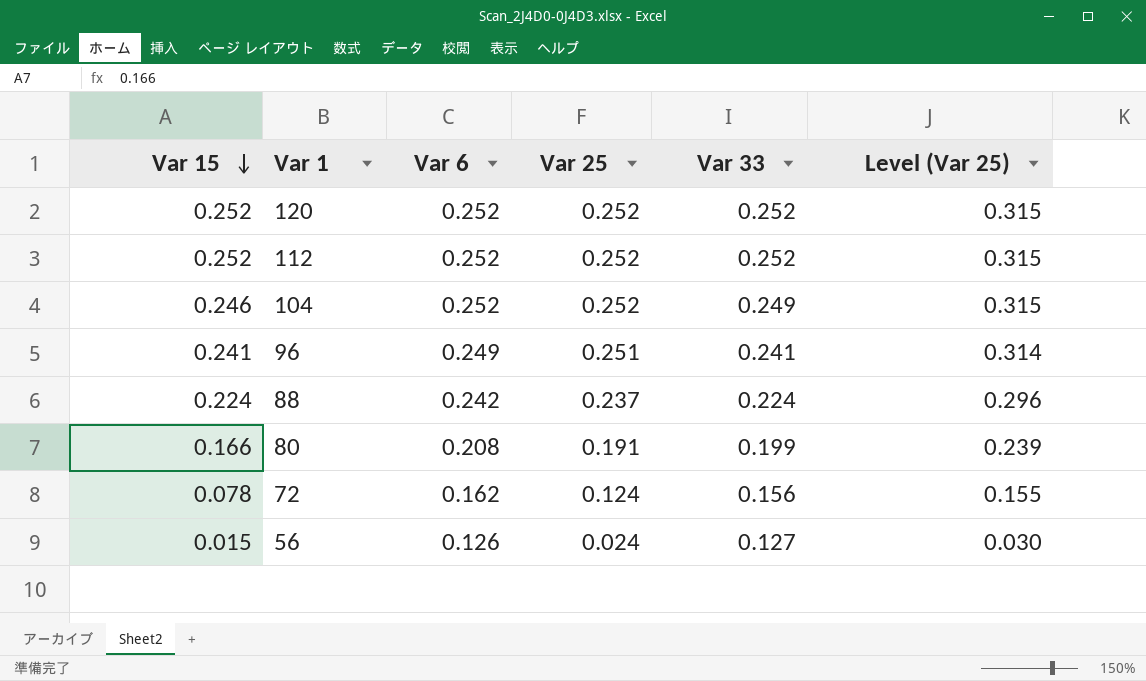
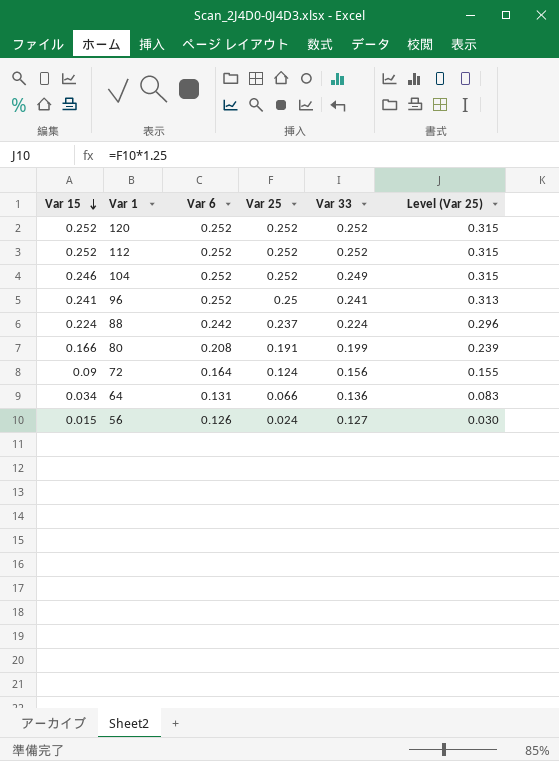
96 | Var 6: 0.249 -> 0.252
96 | Var 25: 0.251 -> 0.25
96 | Level (Var 25): 0.314 -> 0.313
72 | Var 15: 0.078 -> 0.09
72 | Var 6: 0.162 -> 0.164
row 64: none -> 0.034 | 0.131 | 0.066 | 0.136 | 0.083

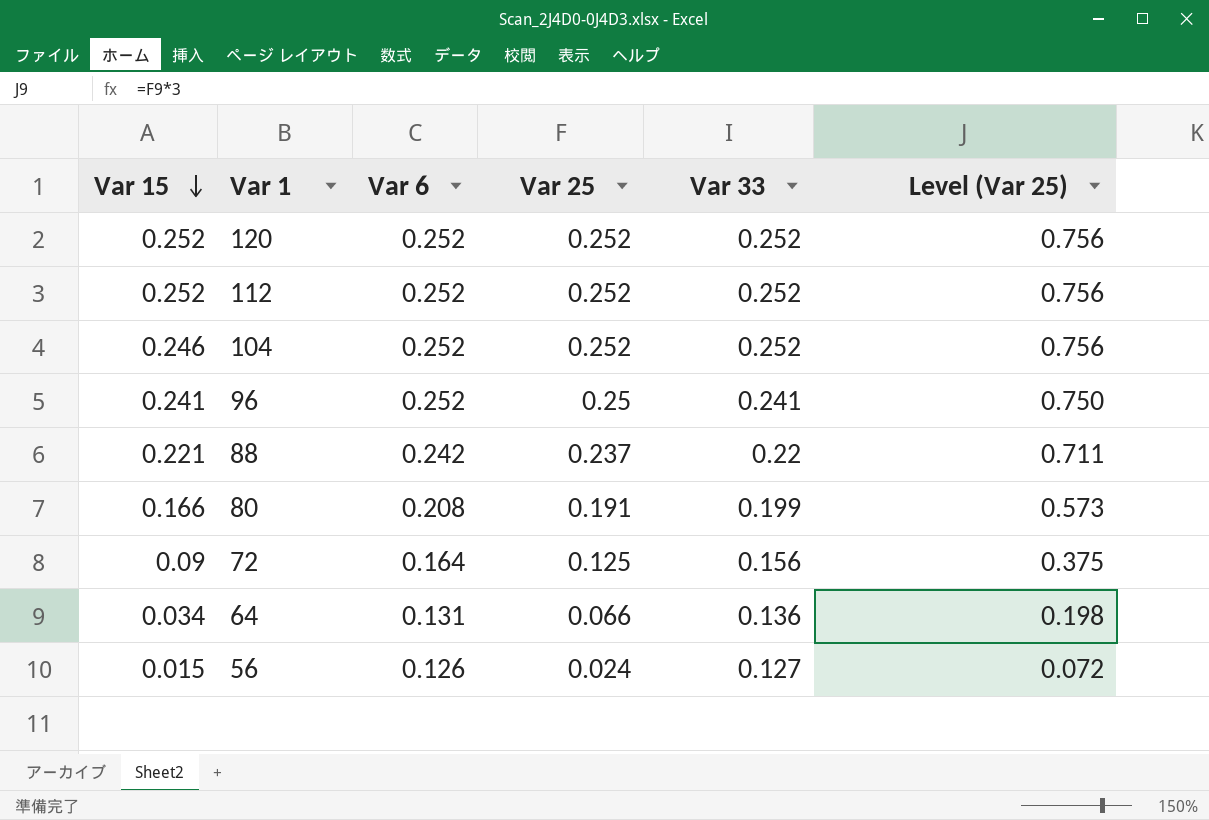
column Level (Var 25) | formula: [Var 25] * 1.25 -> [Var 25] * 3
104 | Var 33: 0.249 -> 0.252
88 | Var 15: 0.224 -> 0.221
88 | Var 33: 0.224 -> 0.22
72 | Var 25: 0.124 -> 0.125

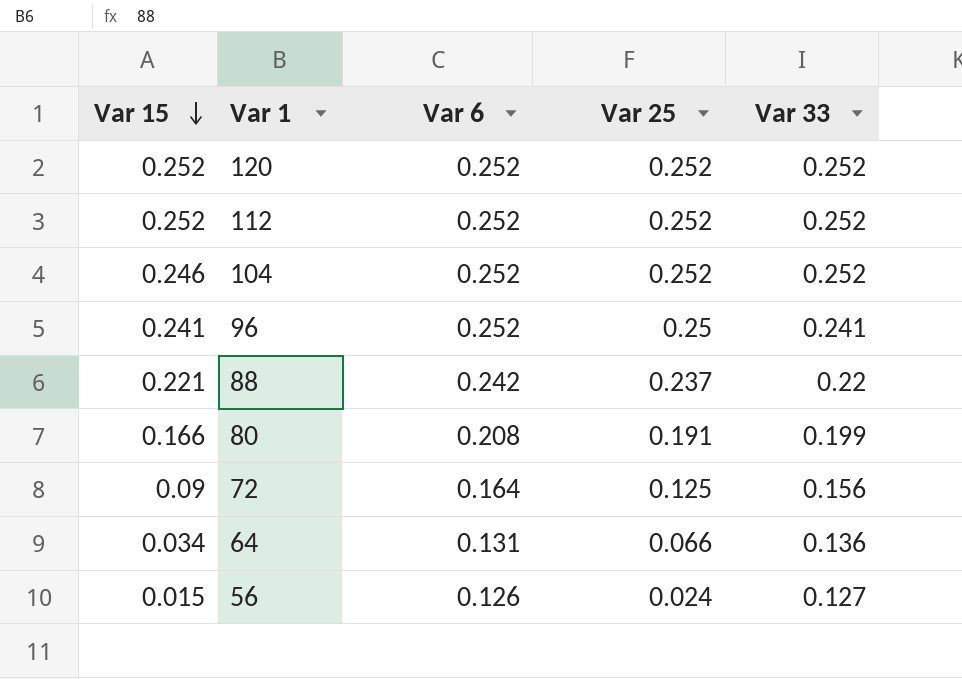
column Level (Var 25) | formula: [Var 25] * 3 -> none

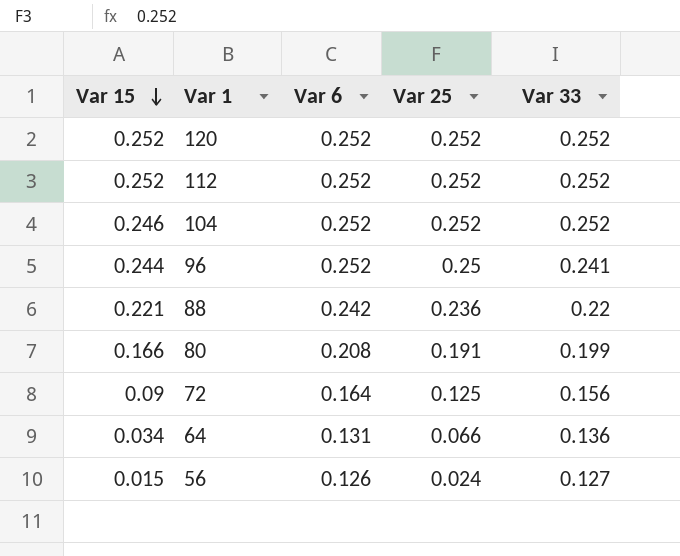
96 | Var 15: 0.241 -> 0.244
88 | Var 25: 0.237 -> 0.236

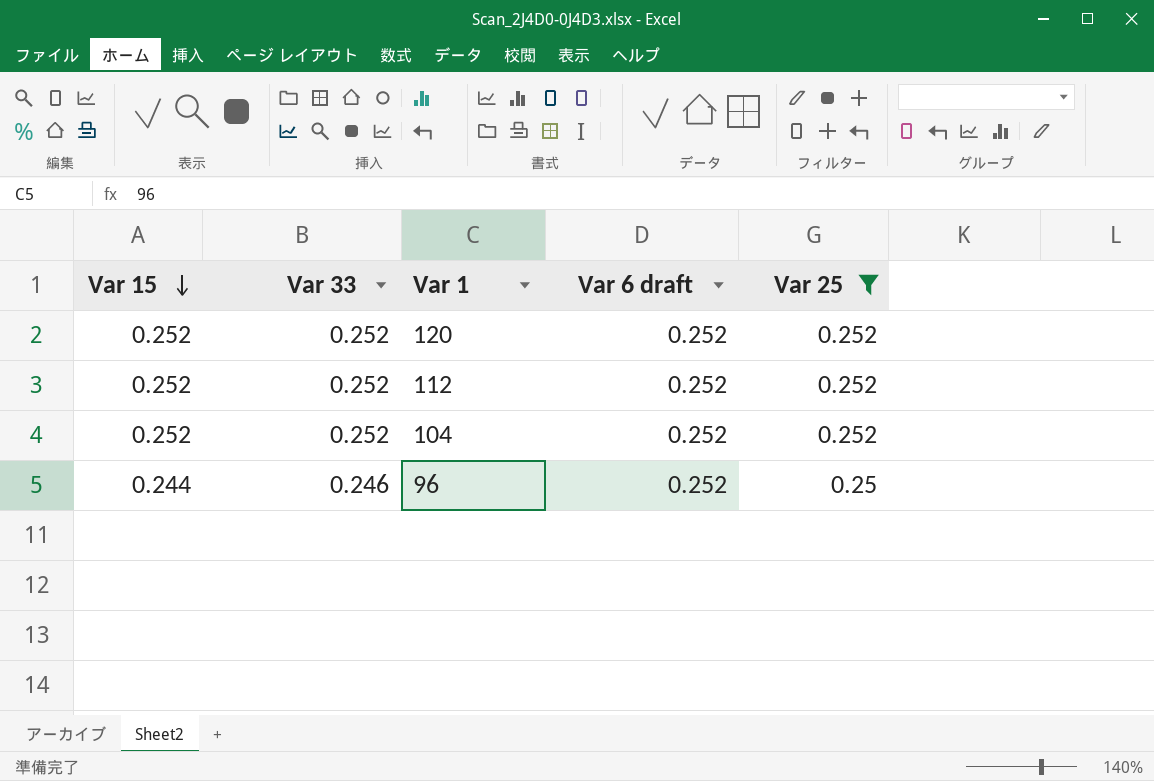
filter: none -> Var 25 >= 0.25
column Var 33 | position: 5 -> 2
column name: Var 6 -> Var 6 draft
104 | Var 15: 0.246 -> 0.252
96 | Var 33: 0.241 -> 0.246

